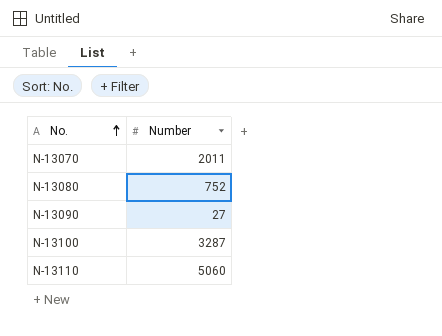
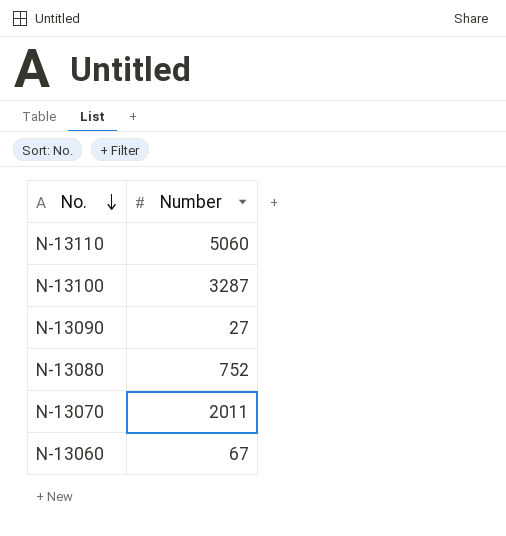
row order: No. ascending -> No. descending
row N-13060: none -> 67

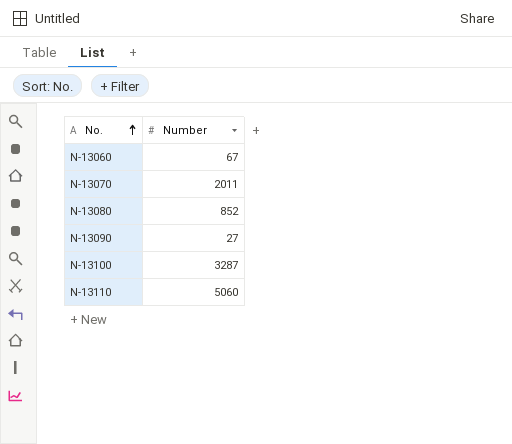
row order: No. descending -> No. ascending
N-13080 | Number: 752 -> 852

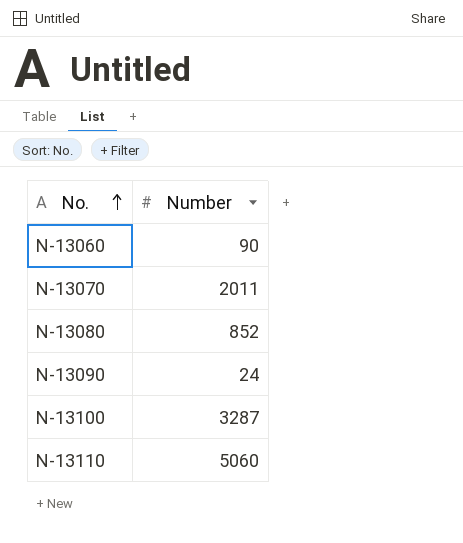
N-13060 | Number: 67 -> 90
N-13090 | Number: 27 -> 24

